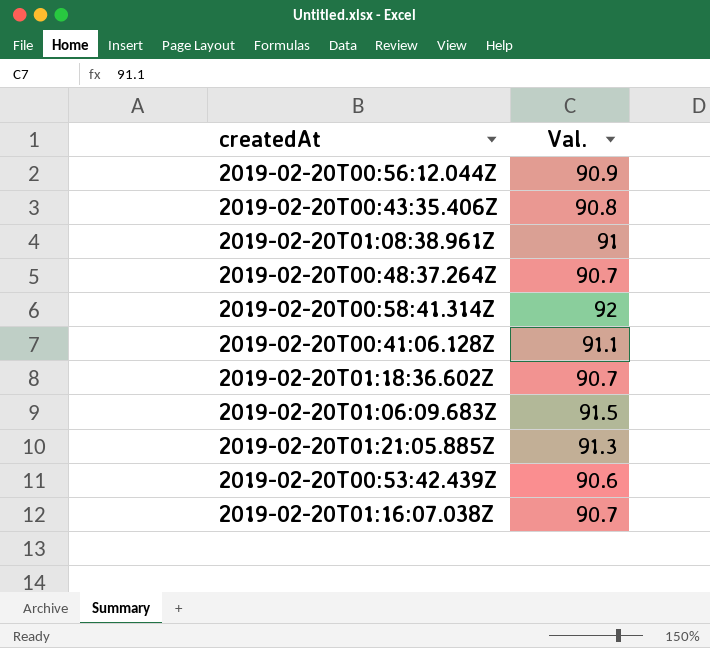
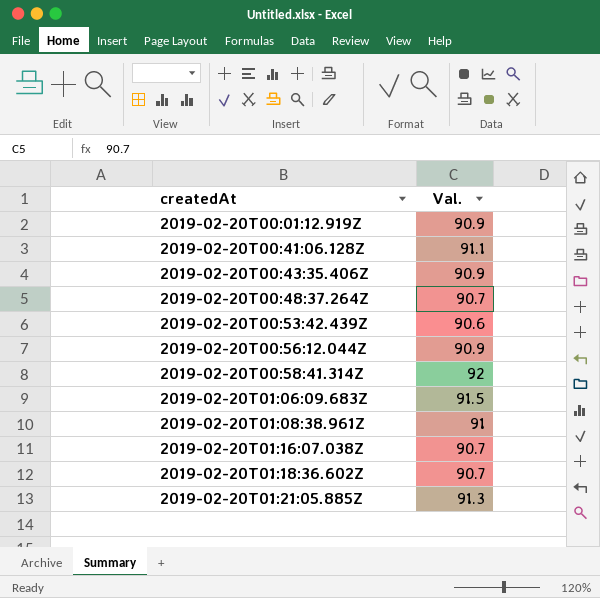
row order: none -> createdAt ascending
row 2019-02-20T00:01:12.919Z: none -> 90.9
2019-02-20T00:43:35.406Z | Val.: 90.8 -> 90.9

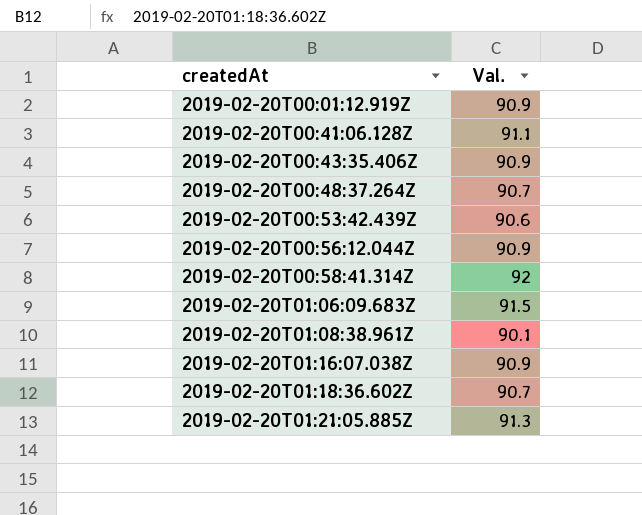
2019-02-20T01:08:38.961Z | Val.: 91 -> 90.1
2019-02-20T01:16:07.038Z | Val.: 90.7 -> 90.9

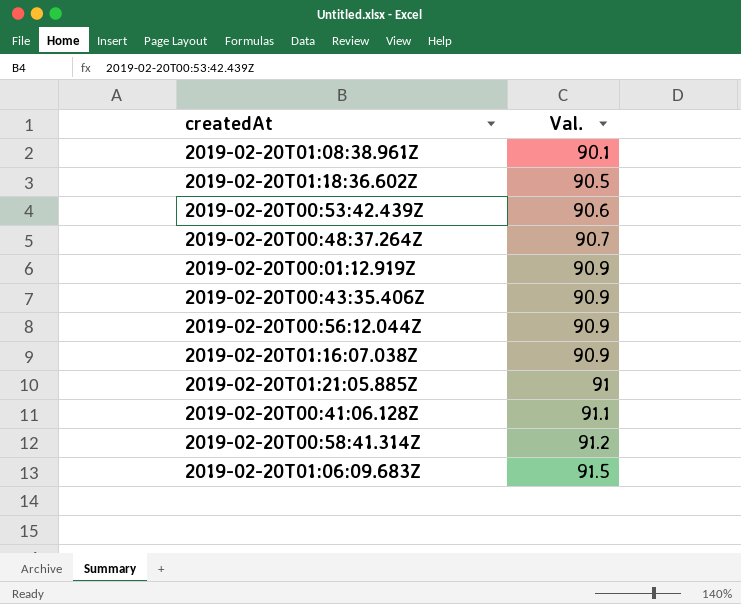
row order: createdAt ascending -> Val. ascending
2019-02-20T01:18:36.602Z | Val.: 90.7 -> 90.5
2019-02-20T01:21:05.885Z | Val.: 91.3 -> 91
2019-02-20T00:58:41.314Z | Val.: 92 -> 91.2

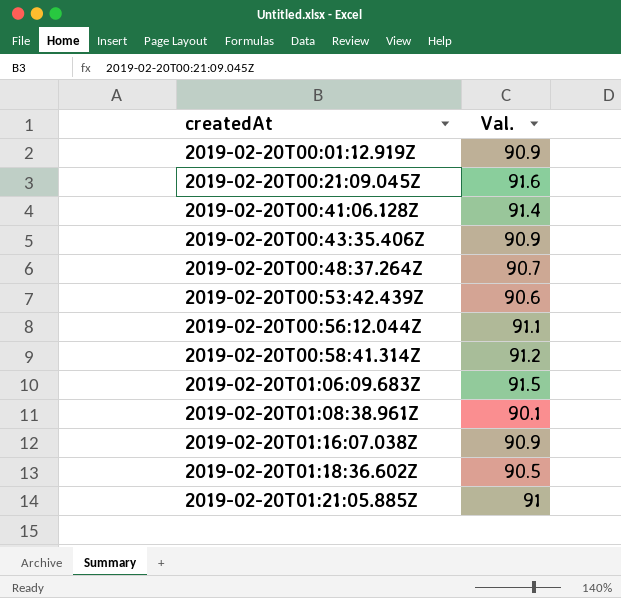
row order: Val. ascending -> createdAt ascending
row 2019-02-20T00:21:09.045Z: none -> 91.6
2019-02-20T00:41:06.128Z | Val.: 91.1 -> 91.4
2019-02-20T00:56:12.044Z | Val.: 90.9 -> 91.1

